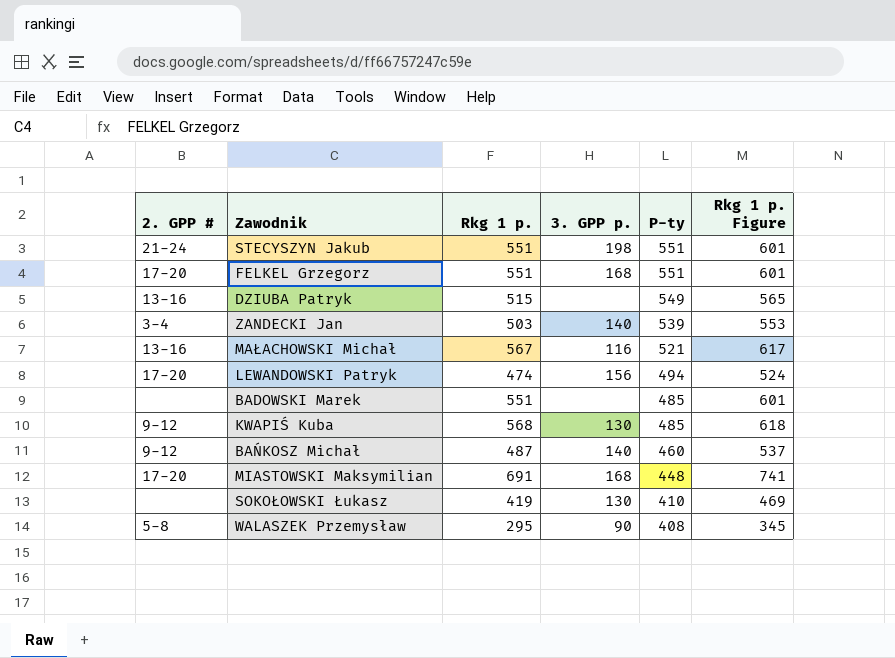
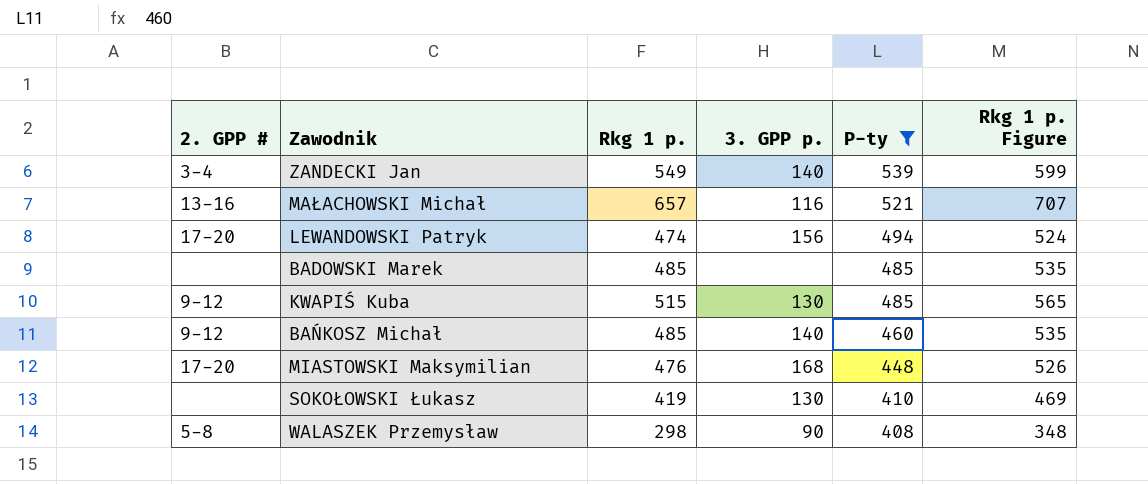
filter: none -> P-ty <= 539
ZANDECKI Jan | Rkg 1 p.: 503 -> 549
ZANDECKI Jan | Rkg 1 p. Figure: 553 -> 599
MAŁACHOWSKI Michał | Rkg 1 p.: 567 -> 657
MAŁACHOWSKI Michał | Rkg 1 p. Figure: 617 -> 707
BADOWSKI Marek | Rkg 1 p.: 551 -> 485
BADOWSKI Marek | Rkg 1 p. Figure: 601 -> 535
KWAPIŚ Kuba | Rkg 1 p.: 568 -> 515
KWAPIŚ Kuba | Rkg 1 p. Figure: 618 -> 565
BAŃKOSZ Michał | Rkg 1 p.: 487 -> 485
BAŃKOSZ Michał | Rkg 1 p. Figure: 537 -> 535
MIASTOWSKI Maksymilian | Rkg 1 p.: 691 -> 476
MIASTOWSKI Maksymilian | Rkg 1 p. Figure: 741 -> 526
WALASZEK Przemysław | Rkg 1 p.: 295 -> 298
WALASZEK Przemysław | Rkg 1 p. Figure: 345 -> 348

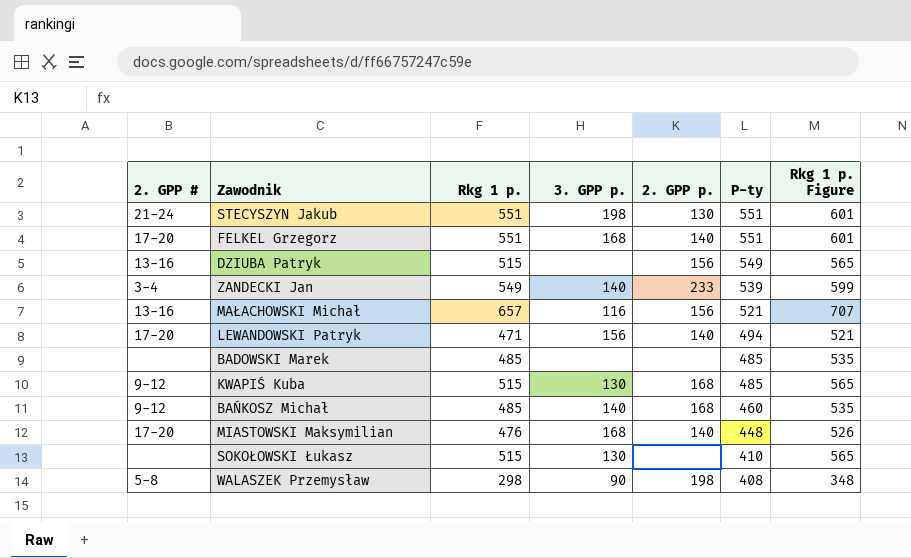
filter: P-ty <= 539 -> none
column 2. GPP p. | position: none -> 5
LEWANDOWSKI Patryk | Rkg 1 p.: 474 -> 471
LEWANDOWSKI Patryk | Rkg 1 p. Figure: 524 -> 521
SOKOŁOWSKI Łukasz | Rkg 1 p.: 419 -> 515
SOKOŁOWSKI Łukasz | Rkg 1 p. Figure: 469 -> 565

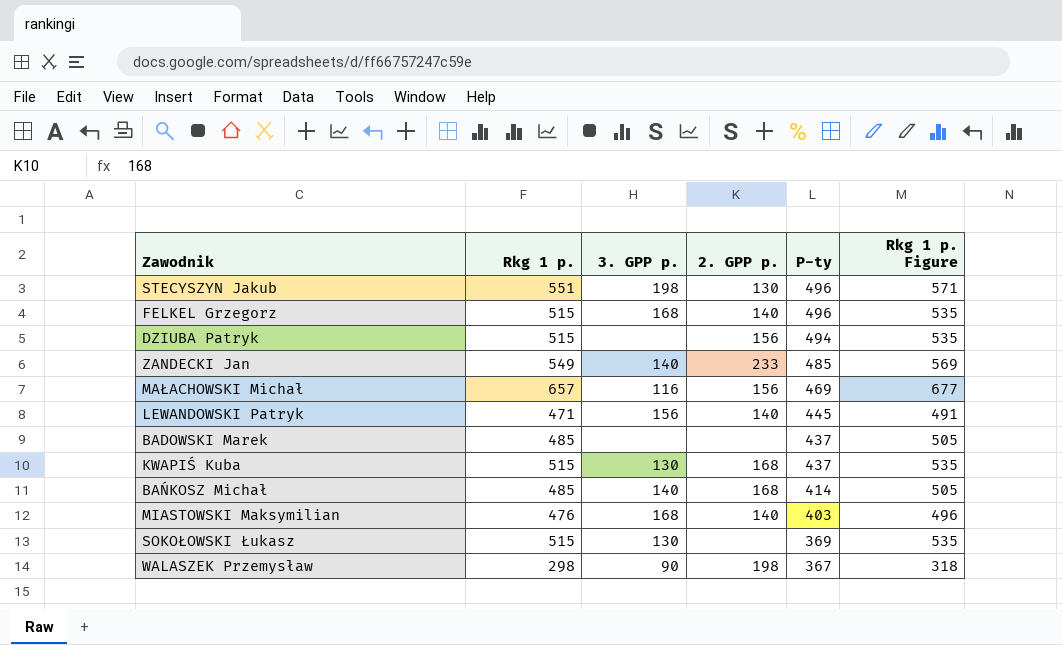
column 2. GPP # | position: 1 -> none
column Rkg 1 p. Figure | formula: [Rkg 1 p.] + 50 -> [Rkg 1 p.] + 20
STECYSZYN Jakub | P-ty: 551 -> 496
FELKEL Grzegorz | Rkg 1 p.: 551 -> 515
FELKEL Grzegorz | P-ty: 551 -> 496
DZIUBA Patryk | P-ty: 549 -> 494
ZANDECKI Jan | P-ty: 539 -> 485
MAŁACHOWSKI Michał | P-ty: 521 -> 469
LEWANDOWSKI Patryk | P-ty: 494 -> 445
BADOWSKI Marek | P-ty: 485 -> 437
KWAPIŚ Kuba | P-ty: 485 -> 437
BAŃKOSZ Michał | P-ty: 460 -> 414
MIASTOWSKI Maksymilian | P-ty: 448 -> 403
SOKOŁOWSKI Łukasz | P-ty: 410 -> 369
WALASZEK Przemysław | P-ty: 408 -> 367

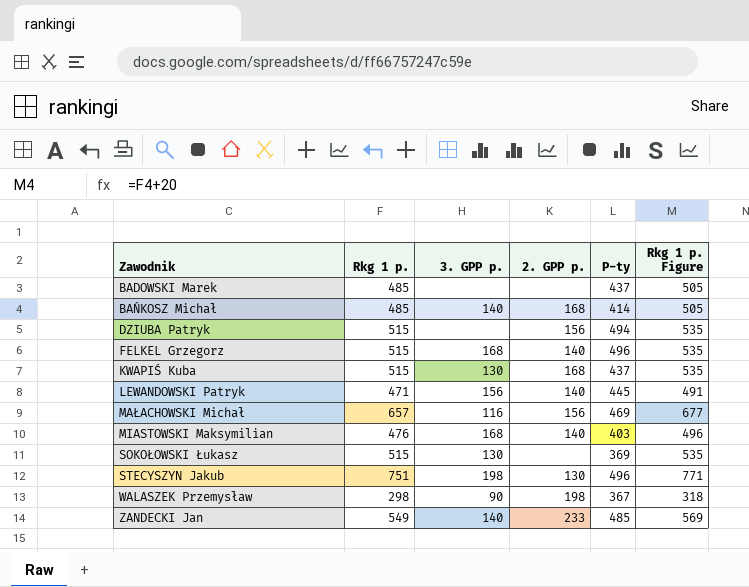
row order: P-ty descending -> Zawodnik ascending
STECYSZYN Jakub | Rkg 1 p.: 551 -> 751
STECYSZYN Jakub | Rkg 1 p. Figure: 571 -> 771

